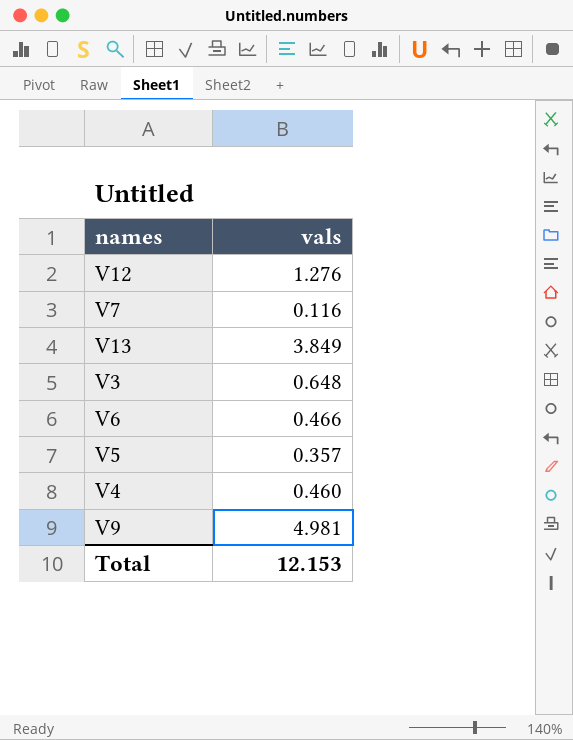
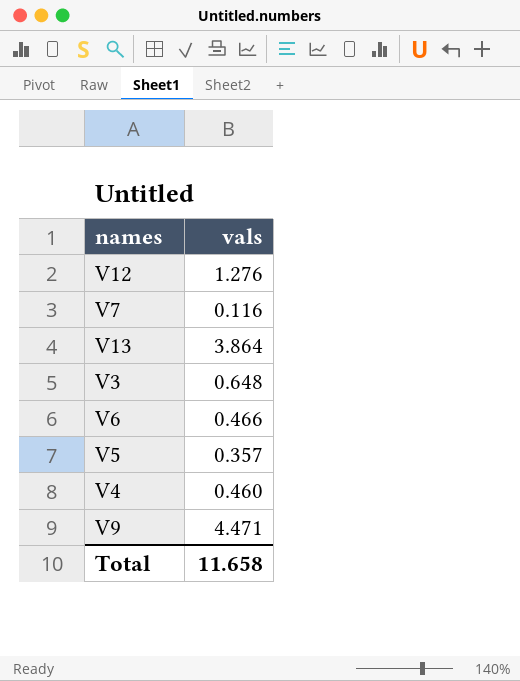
V13 | vals: 3.849 -> 3.864
V9 | vals: 4.981 -> 4.471
Total | vals: 12.153 -> 11.658

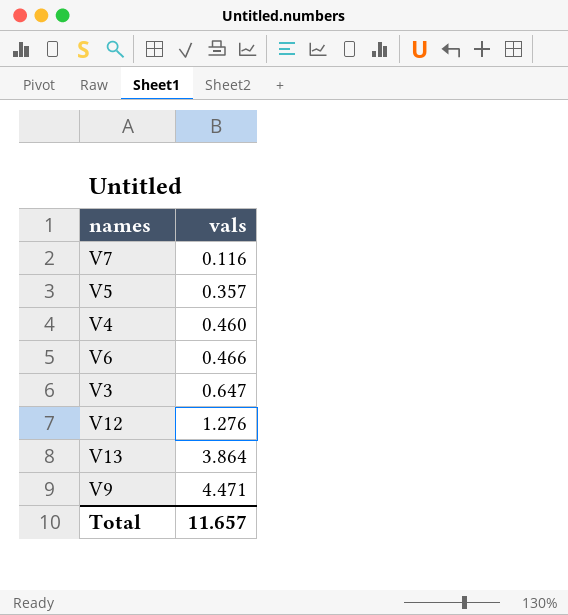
row order: none -> vals ascending
V3 | vals: 0.648 -> 0.647
Total | vals: 11.658 -> 11.657

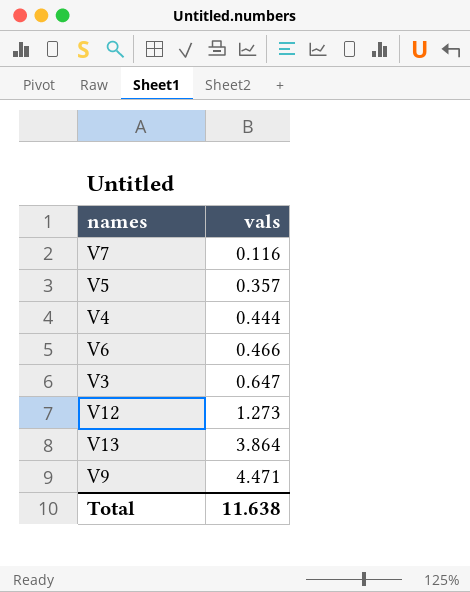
V4 | vals: 0.460 -> 0.444
V12 | vals: 1.276 -> 1.273
Total | vals: 11.657 -> 11.638

